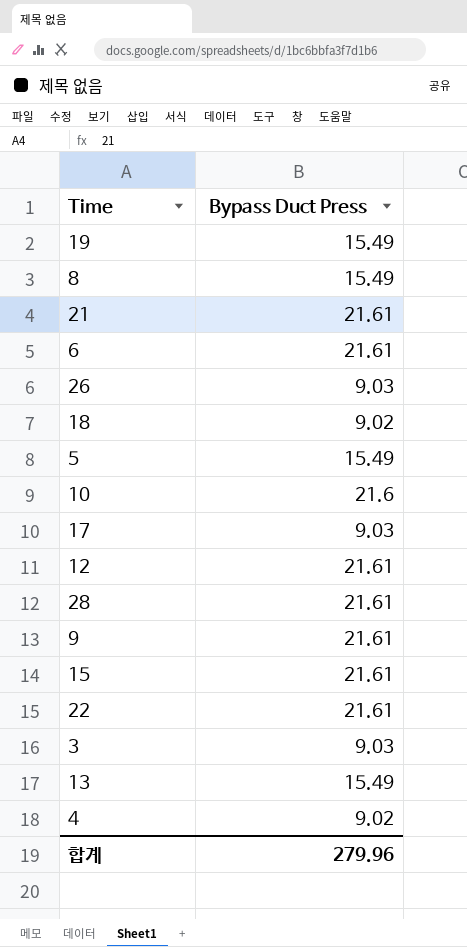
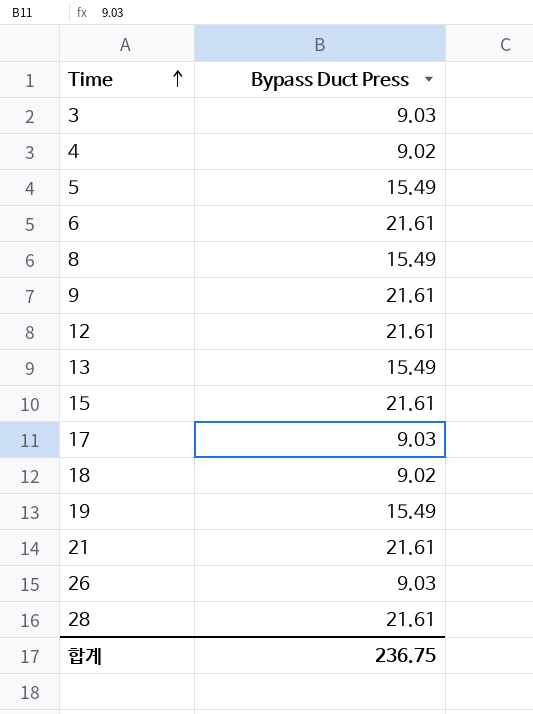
row order: none -> Time ascending
row 10: 21.6 -> none
row 22: 21.61 -> none
합계 | Bypass Duct Press: 279.96 -> 236.75

